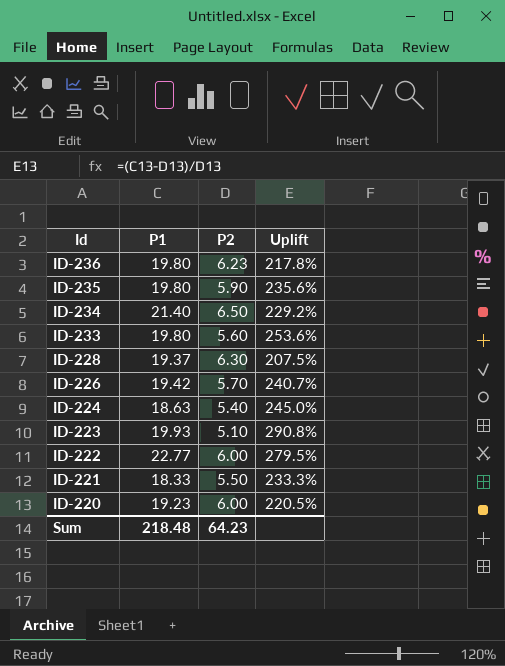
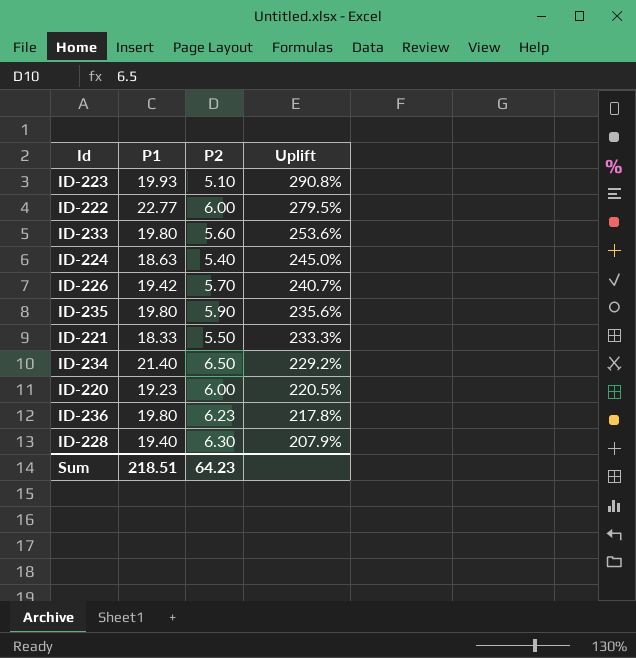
row order: Id descending -> Uplift descending
ID-228 | P1: 19.37 -> 19.40
ID-228 | Uplift: 207.5% -> 207.9%
Sum | P1: 218.48 -> 218.51

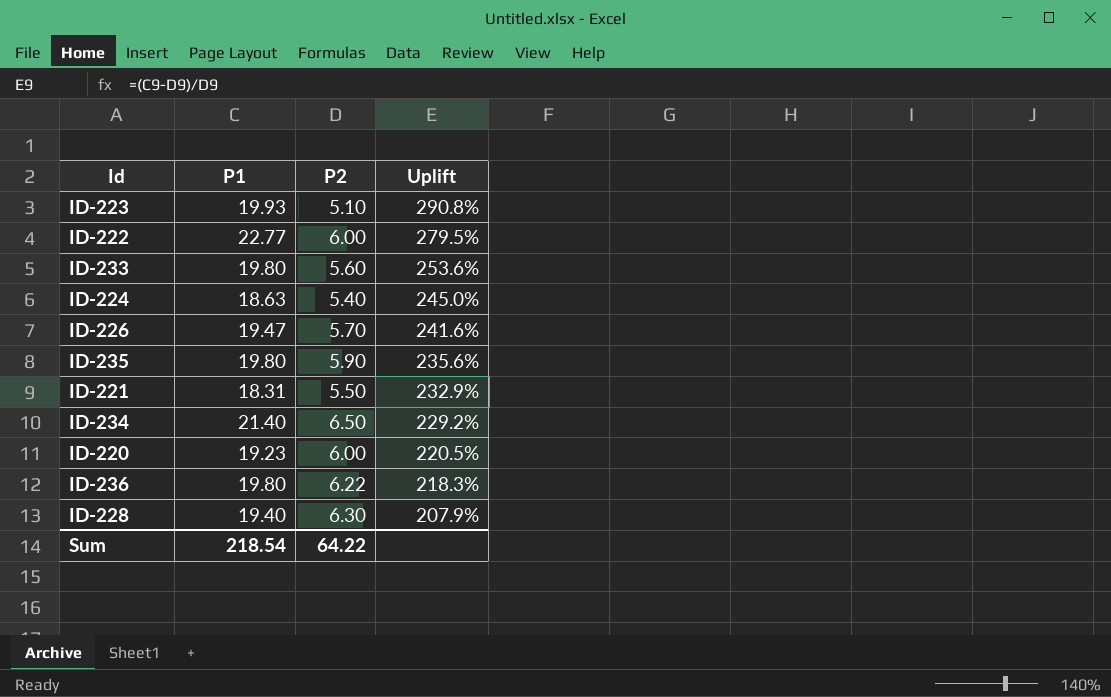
ID-226 | P1: 19.42 -> 19.47
ID-226 | Uplift: 240.7% -> 241.6%
ID-221 | P1: 18.33 -> 18.31
ID-221 | Uplift: 233.3% -> 232.9%
ID-236 | P2: 6.23 -> 6.22
ID-236 | Uplift: 217.8% -> 218.3%
Sum | P1: 218.51 -> 218.54
Sum | P2: 64.23 -> 64.22

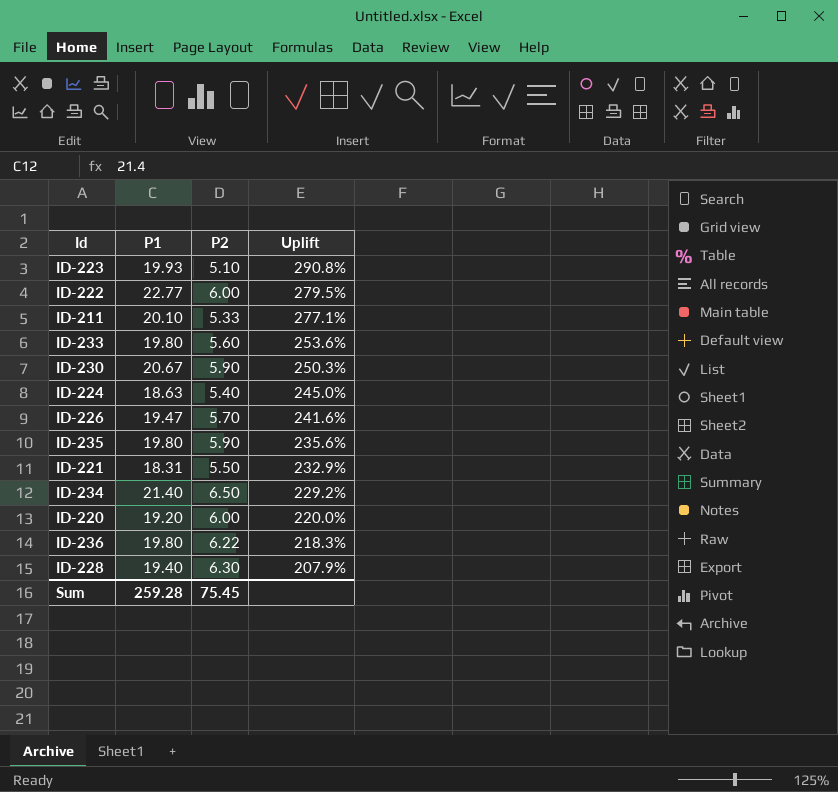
row ID-211: none -> 20.10 | 5.33 | 277.1%
row ID-230: none -> 20.67 | 5.90 | 250.3%
ID-220 | P1: 19.23 -> 19.20
ID-220 | Uplift: 220.5% -> 220.0%
Sum | P1: 218.54 -> 259.28
Sum | P2: 64.22 -> 75.45

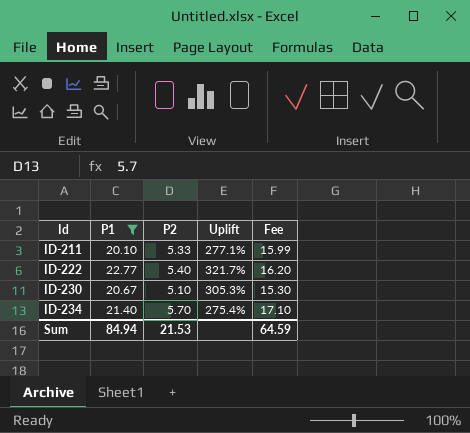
filter: none -> P1 >= 20.10
row order: Uplift descending -> Id ascending
column Fee | formula: none -> [P2] * 3
ID-222 | P2: 6.00 -> 5.40
ID-222 | Uplift: 279.5% -> 321.7%
ID-230 | P2: 5.90 -> 5.10
ID-230 | Uplift: 250.3% -> 305.3%
ID-234 | P2: 6.50 -> 5.70
ID-234 | Uplift: 229.2% -> 275.4%
Sum | P1: 259.28 -> 84.94
Sum | P2: 75.45 -> 21.53

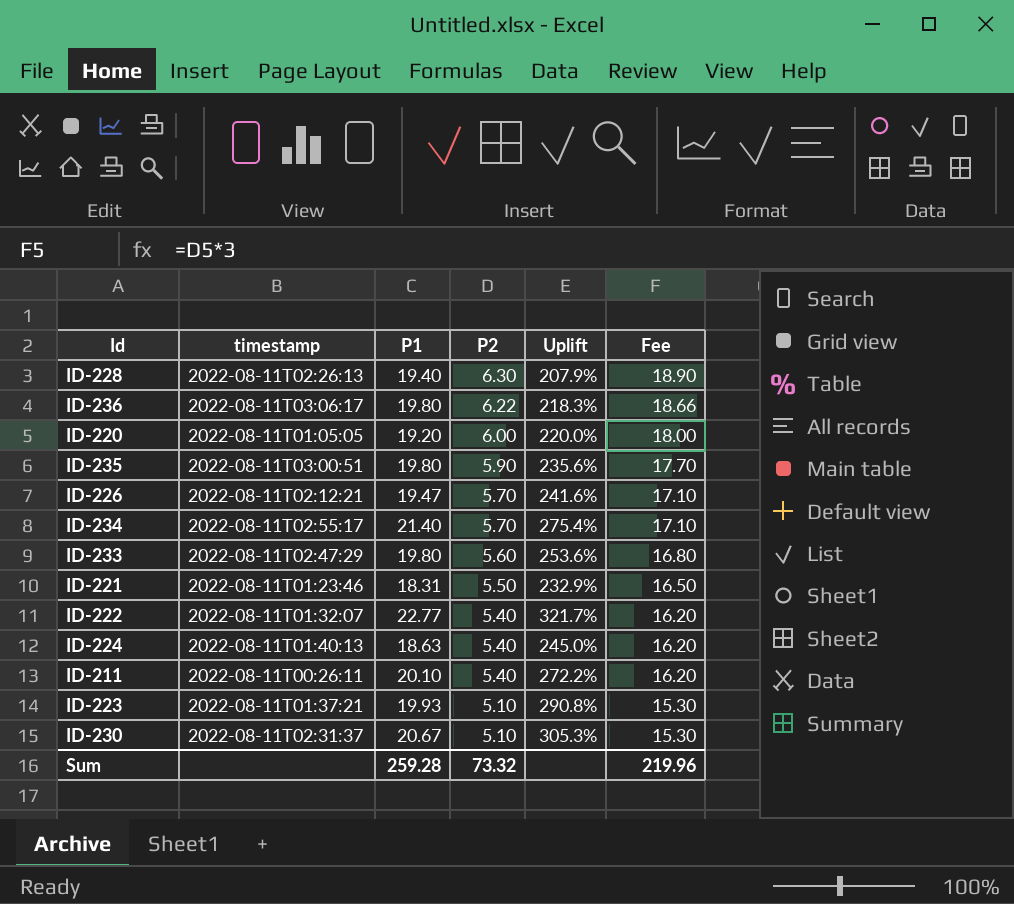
filter: P1 >= 20.10 -> none
row order: Id ascending -> P2 descending
column timestamp | position: none -> 2
ID-211 | P2: 5.33 -> 5.40
ID-211 | Uplift: 277.1% -> 272.2%
ID-211 | Fee: 15.99 -> 16.20
Sum | P1: 84.94 -> 259.28
Sum | P2: 21.53 -> 73.32
Sum | Fee: 64.59 -> 219.96

